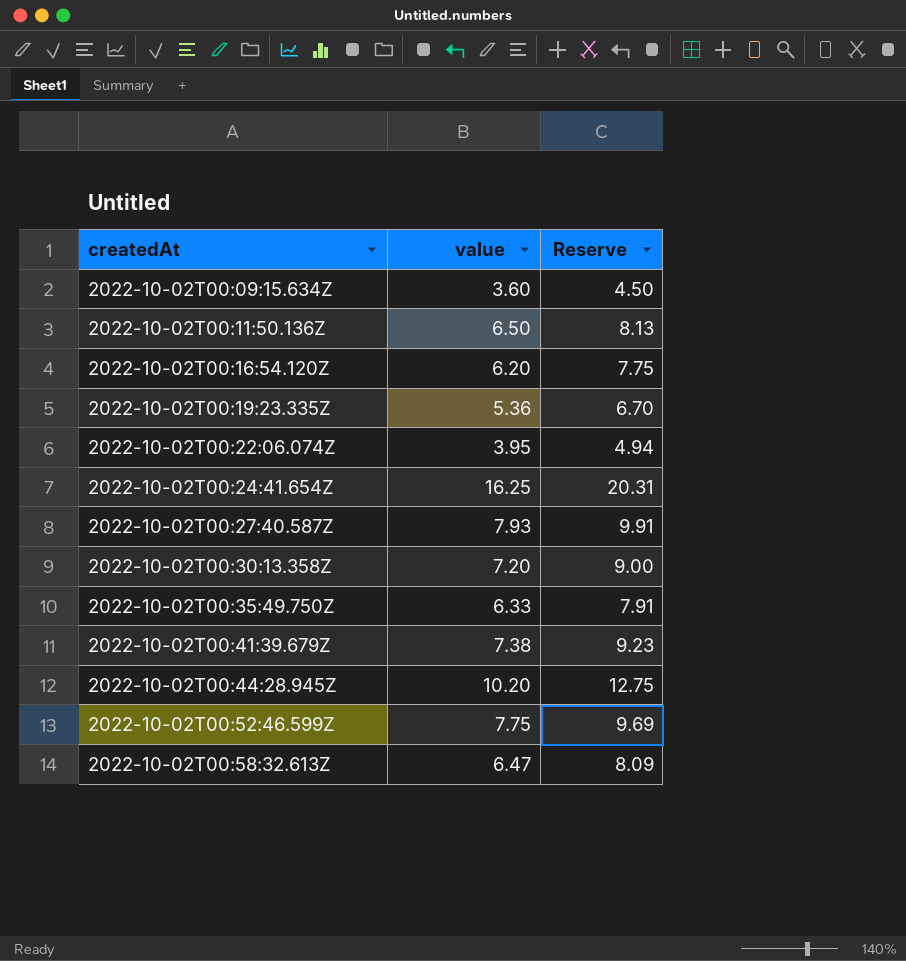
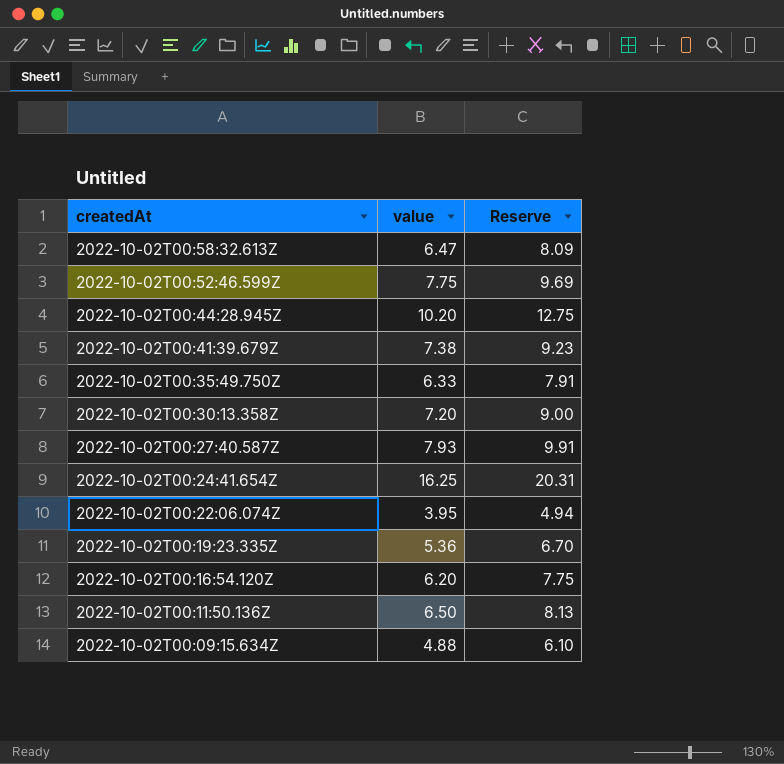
row order: createdAt ascending -> createdAt descending
2022-10-02T00:09:15.634Z | value: 3.60 -> 4.88
2022-10-02T00:09:15.634Z | Reserve: 4.50 -> 6.10

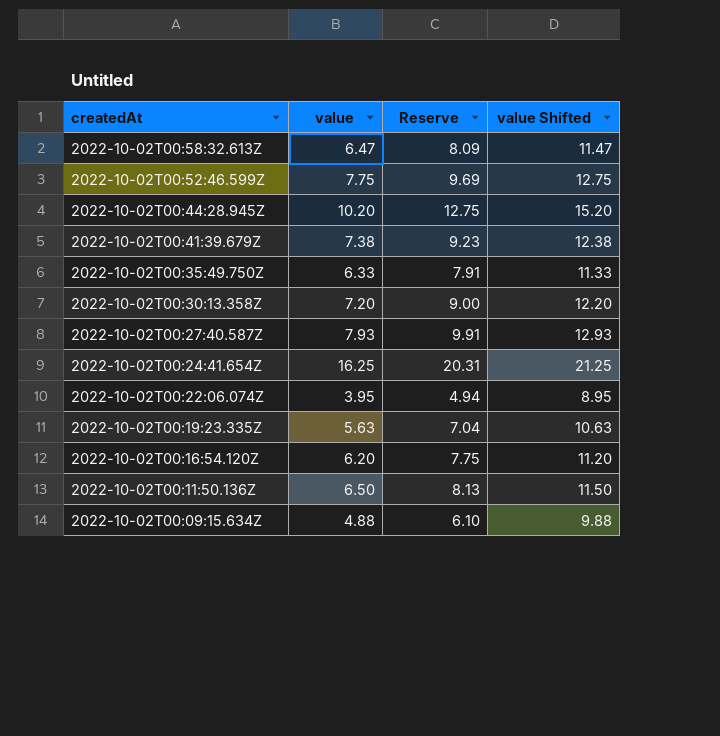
column value Shifted | formula: none -> [value] + 5
2022-10-02T00:19:23.335Z | value: 5.36 -> 5.63
2022-10-02T00:19:23.335Z | Reserve: 6.70 -> 7.04

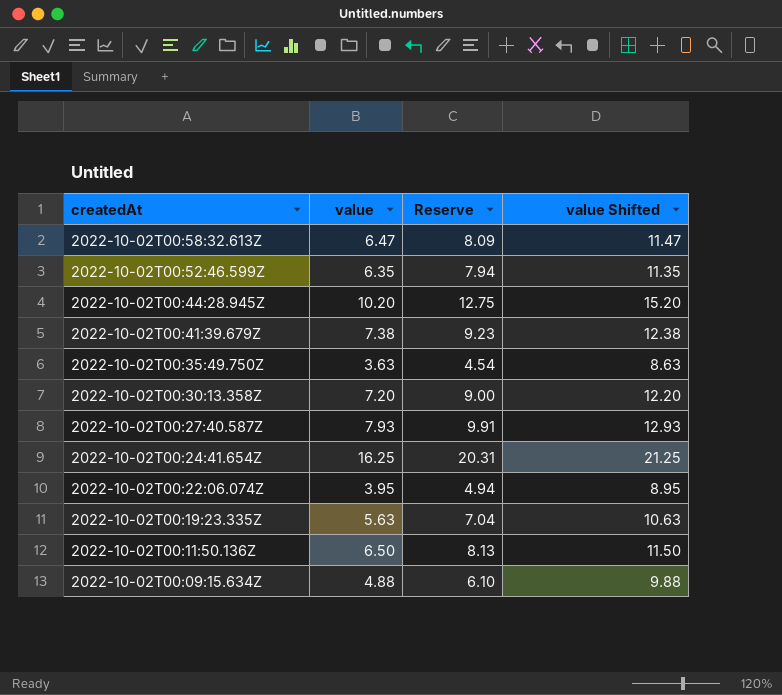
row 2022-10-02T00:16:54.120Z: 6.20 | 7.75 | 11.20 -> none
2022-10-02T00:52:46.599Z | value: 7.75 -> 6.35
2022-10-02T00:52:46.599Z | Reserve: 9.69 -> 7.94
2022-10-02T00:52:46.599Z | value Shifted: 12.75 -> 11.35
2022-10-02T00:35:49.750Z | value: 6.33 -> 3.63
2022-10-02T00:35:49.750Z | Reserve: 7.91 -> 4.54
2022-10-02T00:35:49.750Z | value Shifted: 11.33 -> 8.63

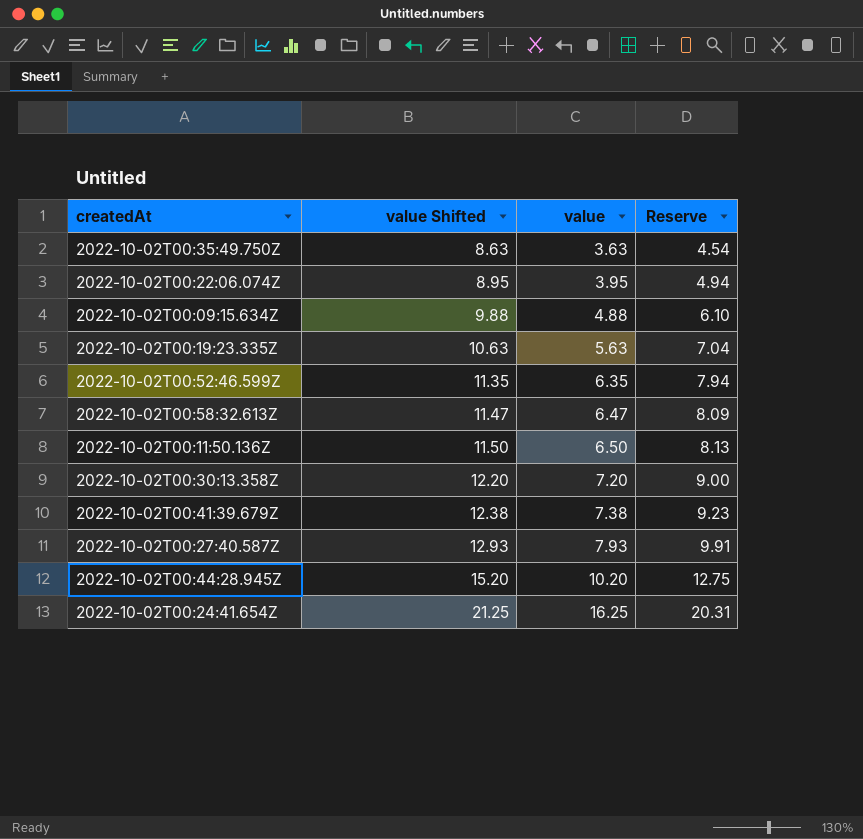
row order: createdAt descending -> value Shifted ascending
column value Shifted | position: 4 -> 2

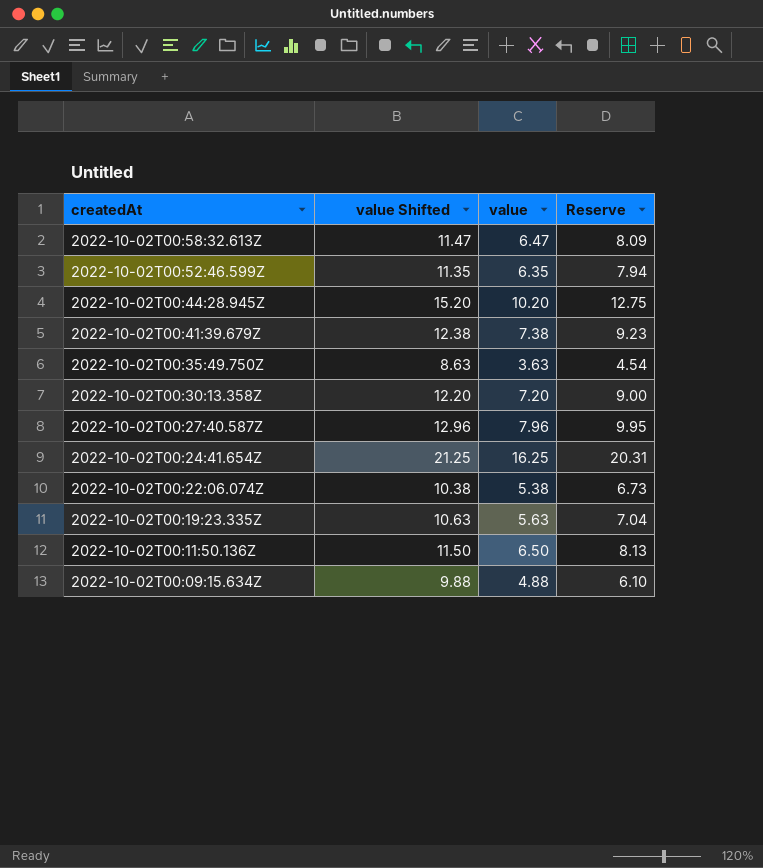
row order: value Shifted ascending -> createdAt descending
2022-10-02T00:27:40.587Z | value Shifted: 12.93 -> 12.96
2022-10-02T00:27:40.587Z | value: 7.93 -> 7.96
2022-10-02T00:27:40.587Z | Reserve: 9.91 -> 9.95
2022-10-02T00:22:06.074Z | value Shifted: 8.95 -> 10.38
2022-10-02T00:22:06.074Z | value: 3.95 -> 5.38
2022-10-02T00:22:06.074Z | Reserve: 4.94 -> 6.73

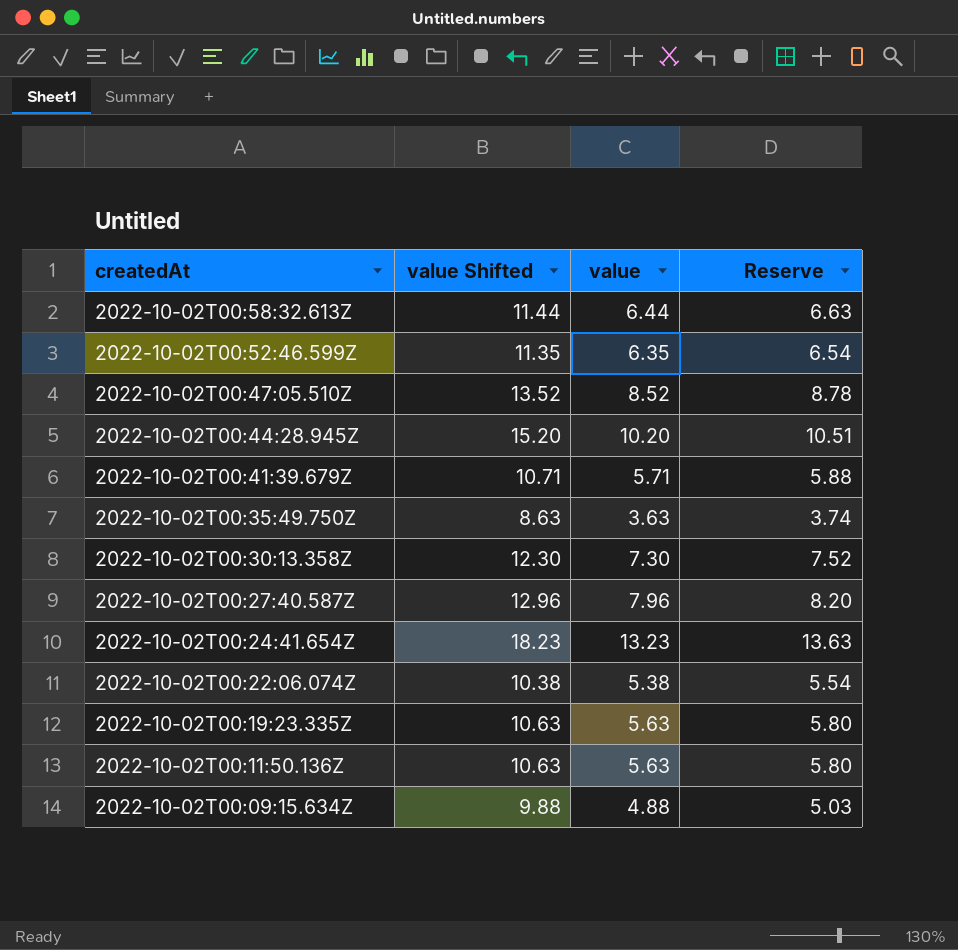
column Reserve | formula: [value] * 1.25 -> [value] * 1.03
2022-10-02T00:58:32.613Z | value Shifted: 11.47 -> 11.44
2022-10-02T00:58:32.613Z | value: 6.47 -> 6.44
row 2022-10-02T00:47:05.510Z: none -> 13.52 | 8.52 | 8.78
2022-10-02T00:41:39.679Z | value Shifted: 12.38 -> 10.71
2022-10-02T00:41:39.679Z | value: 7.38 -> 5.71
2022-10-02T00:30:13.358Z | value Shifted: 12.20 -> 12.30
2022-10-02T00:30:13.358Z | value: 7.20 -> 7.30
2022-10-02T00:24:41.654Z | value Shifted: 21.25 -> 18.23
2022-10-02T00:24:41.654Z | value: 16.25 -> 13.23
2022-10-02T00:11:50.136Z | value Shifted: 11.50 -> 10.63
2022-10-02T00:11:50.136Z | value: 6.50 -> 5.63

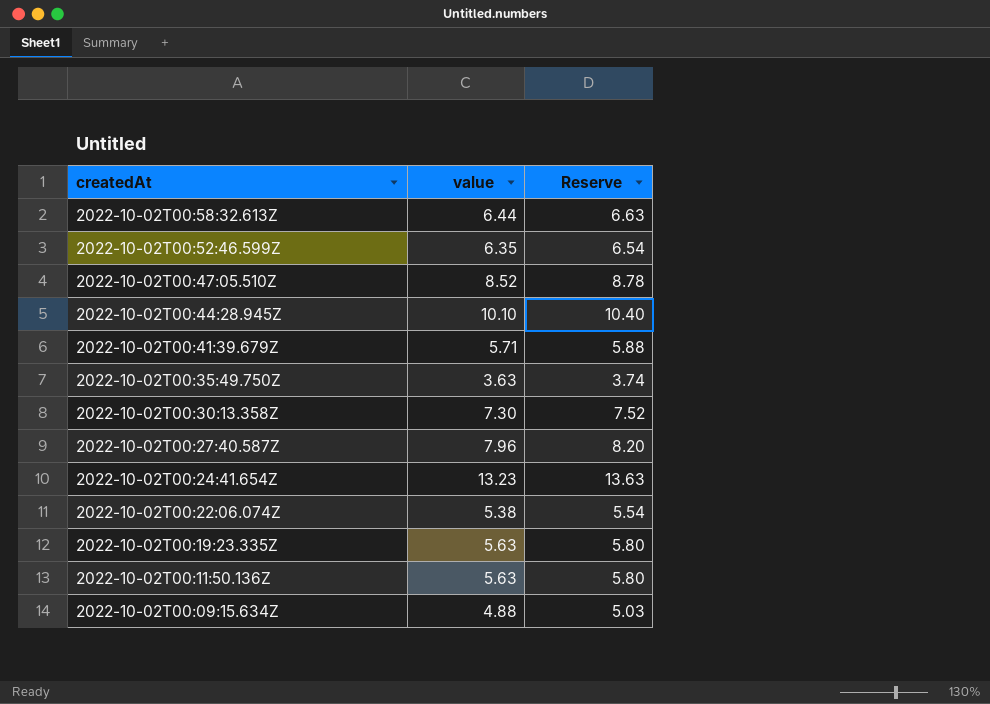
column value Shifted | formula: [value] + 5 -> none
2022-10-02T00:44:28.945Z | value: 10.20 -> 10.10
2022-10-02T00:44:28.945Z | Reserve: 10.51 -> 10.40

